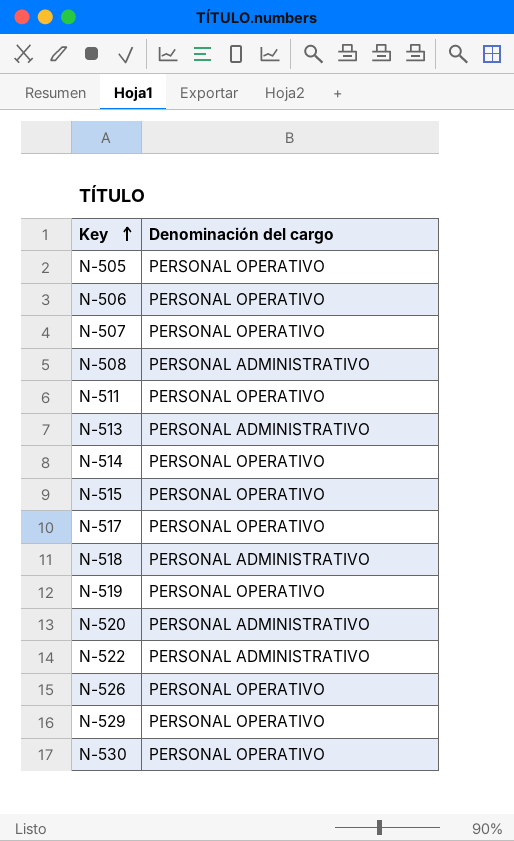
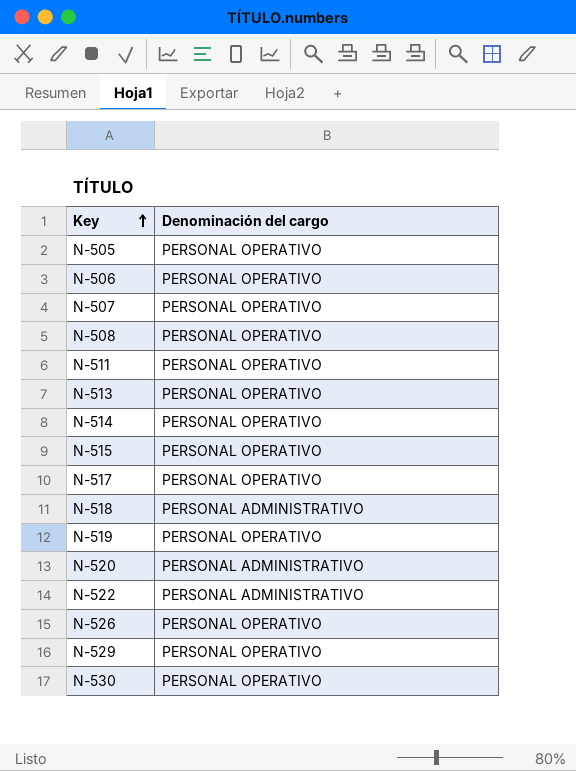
N-508 | Denominación del cargo: PERSONAL ADMINISTRATIVO -> PERSONAL OPERATIVO
N-513 | Denominación del cargo: PERSONAL ADMINISTRATIVO -> PERSONAL OPERATIVO

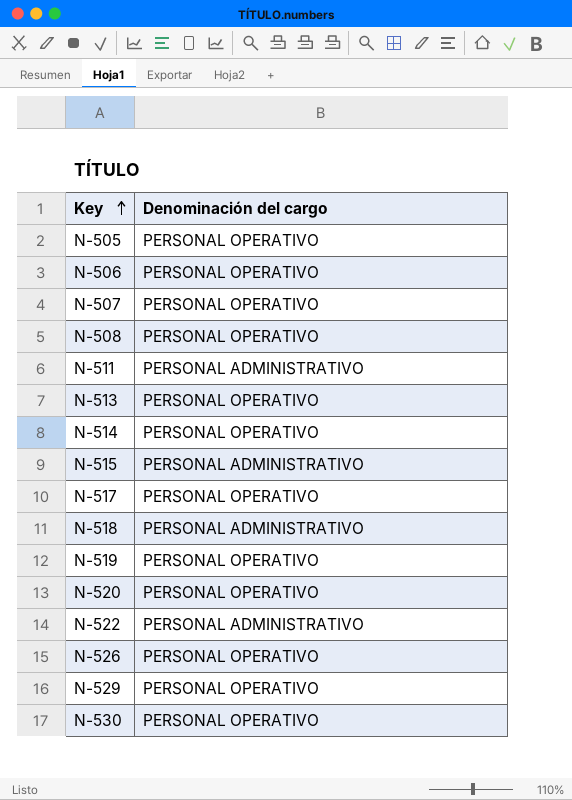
N-511 | Denominación del cargo: PERSONAL OPERATIVO -> PERSONAL ADMINISTRATIVO
N-515 | Denominación del cargo: PERSONAL OPERATIVO -> PERSONAL ADMINISTRATIVO
N-520 | Denominación del cargo: PERSONAL ADMINISTRATIVO -> PERSONAL OPERATIVO

